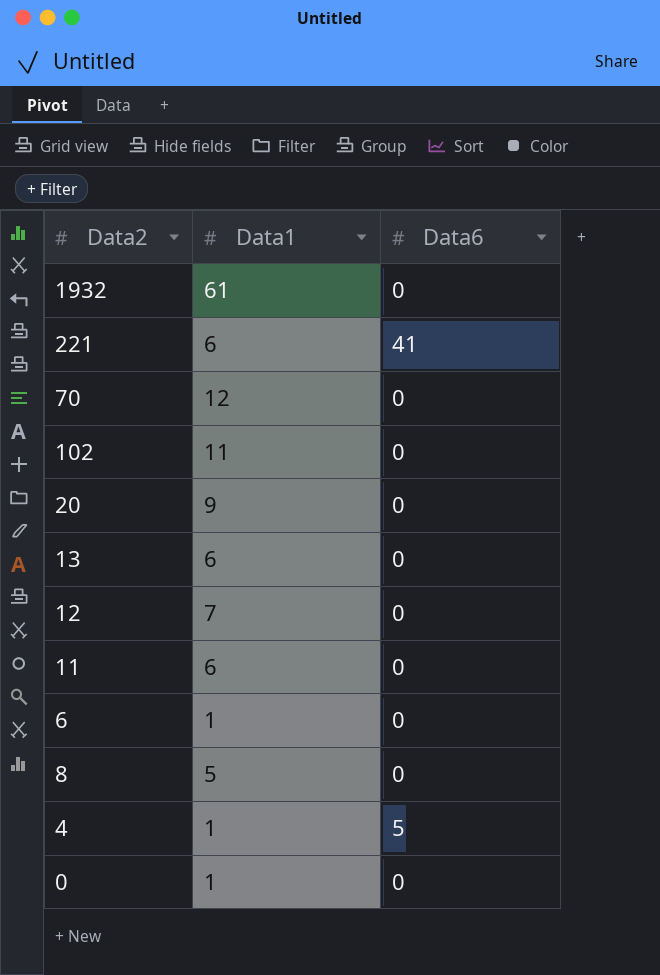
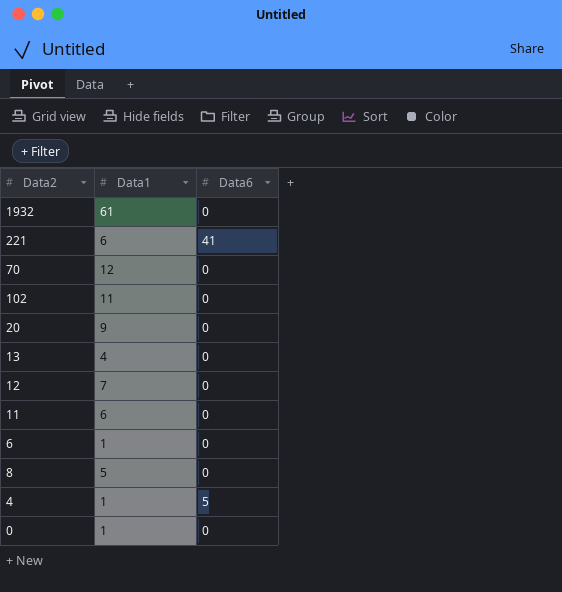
13 | Data1: 6 -> 4

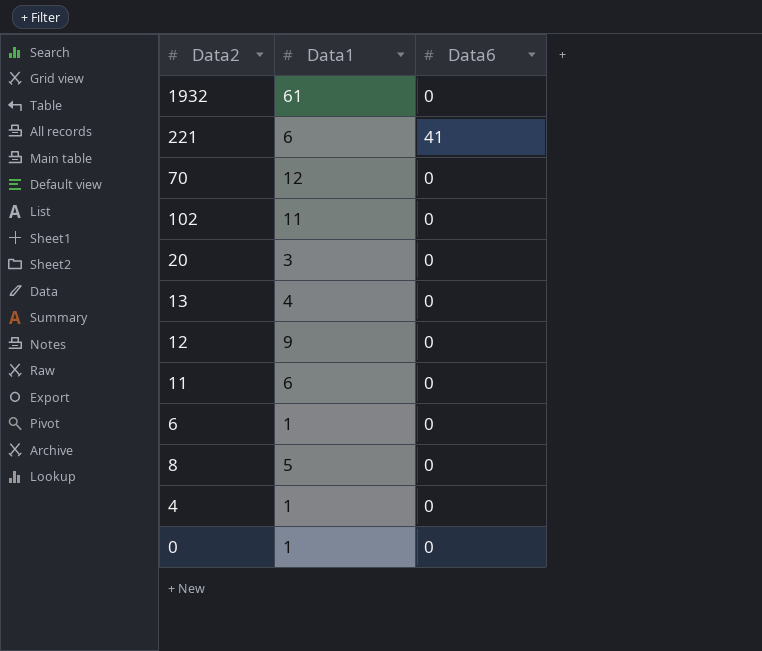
20 | Data1: 9 -> 3
12 | Data1: 7 -> 9
4 | Data6: 5 -> 0

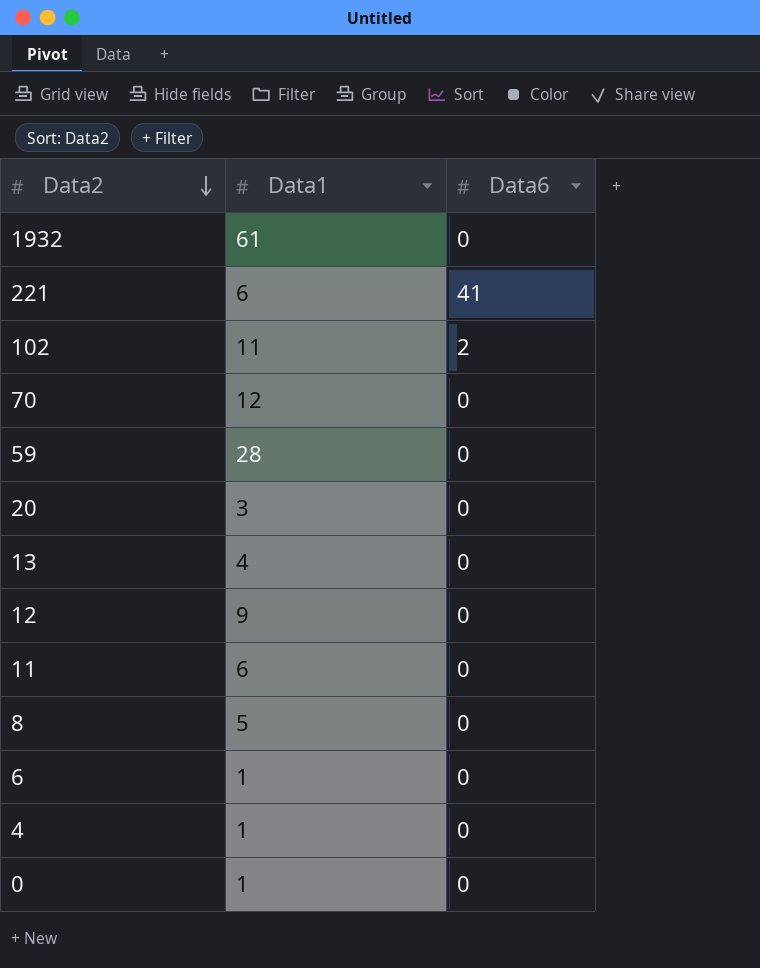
row order: none -> Data2 descending
102 | Data6: 0 -> 2
row 59: none -> 28 | 0

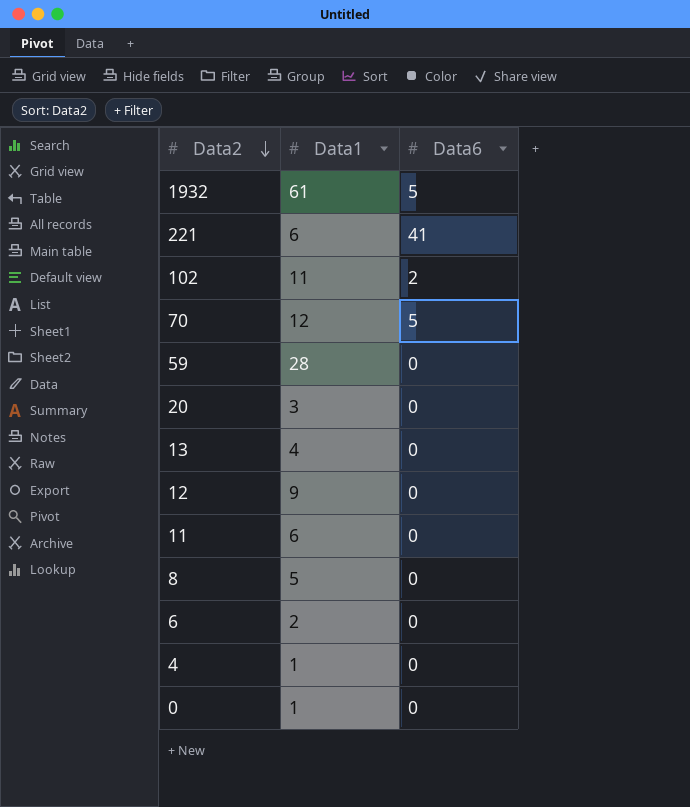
1932 | Data6: 0 -> 5
70 | Data6: 0 -> 5
6 | Data1: 1 -> 2

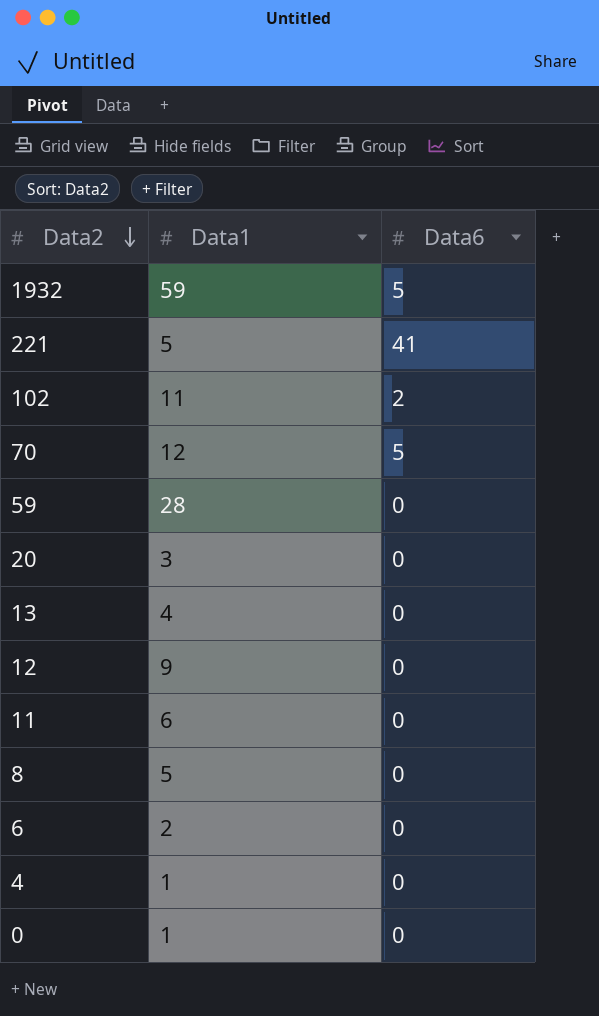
1932 | Data1: 61 -> 59
221 | Data1: 6 -> 5

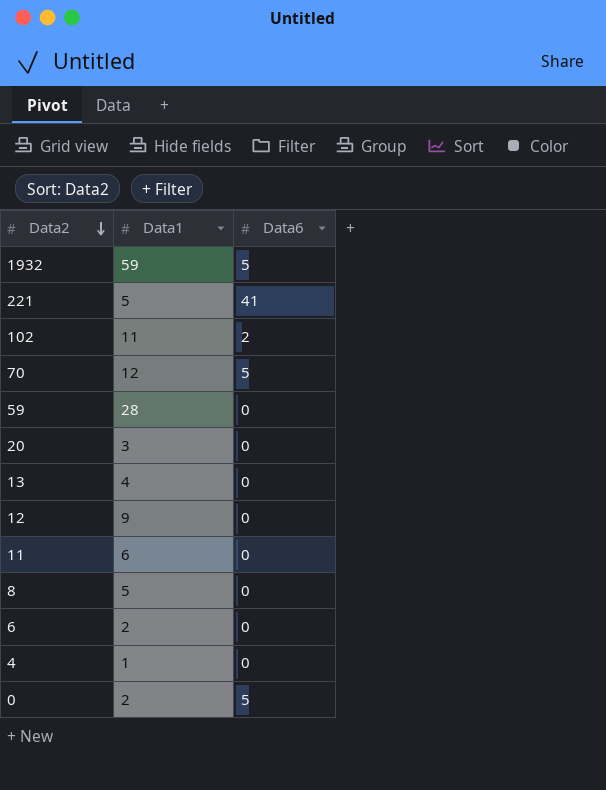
0 | Data1: 1 -> 2
0 | Data6: 0 -> 5

